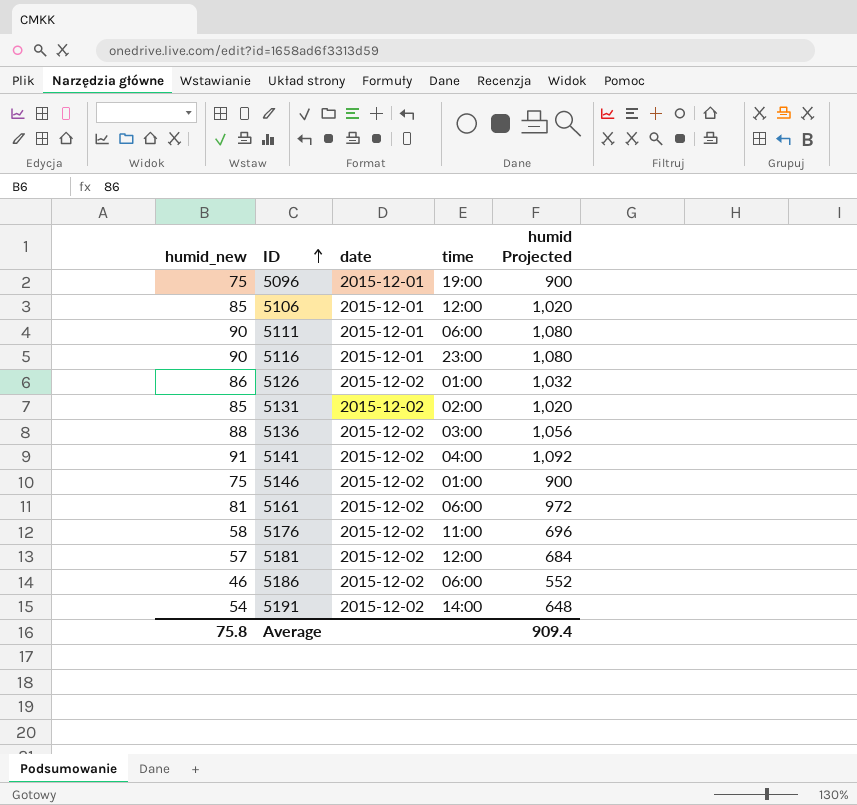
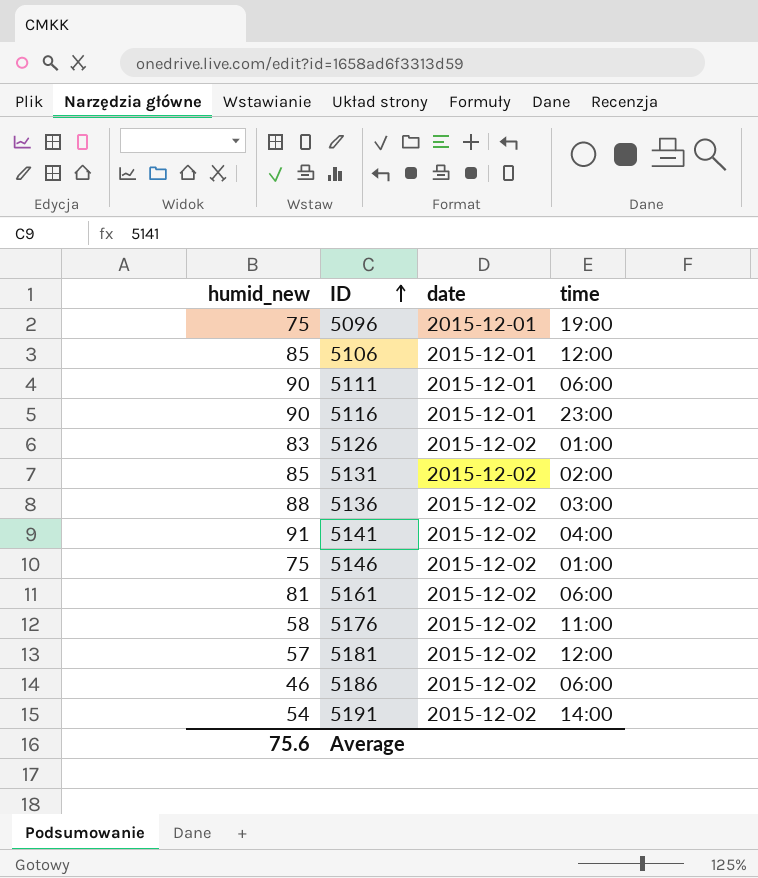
column humid Projected | formula: [humid_new] * 12 -> none
5126 | humid_new: 86 -> 83
Average | humid_new: 75.8 -> 75.6

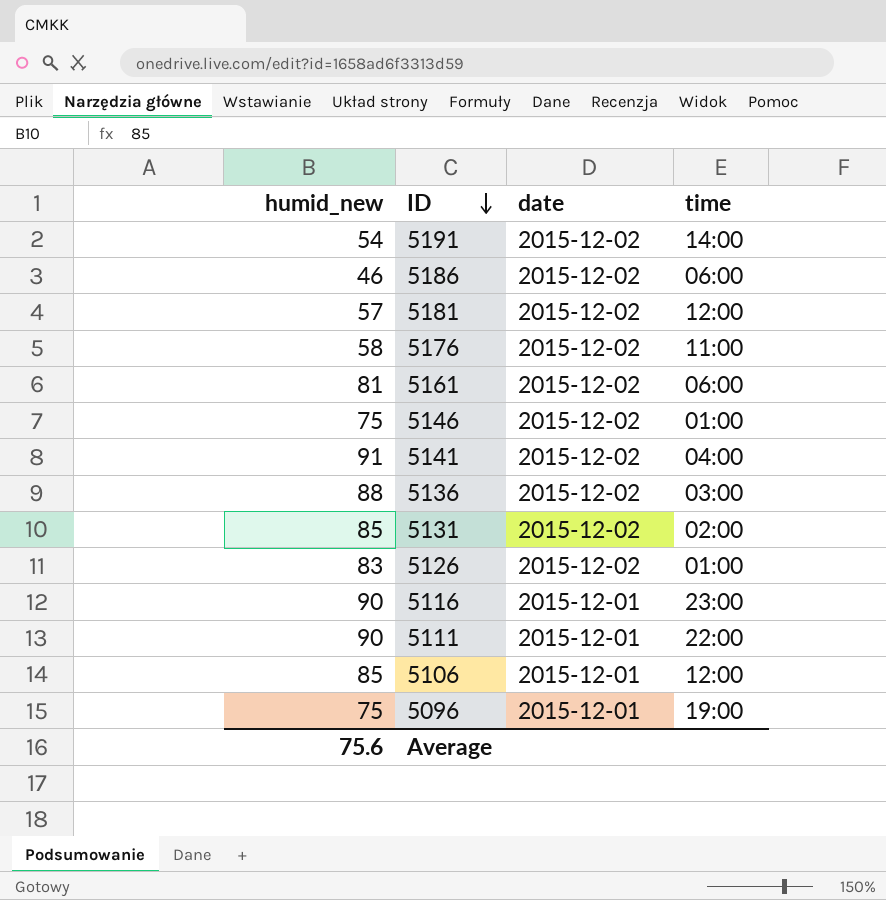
row order: ID ascending -> ID descending
5111 | time: 06:00 -> 22:00

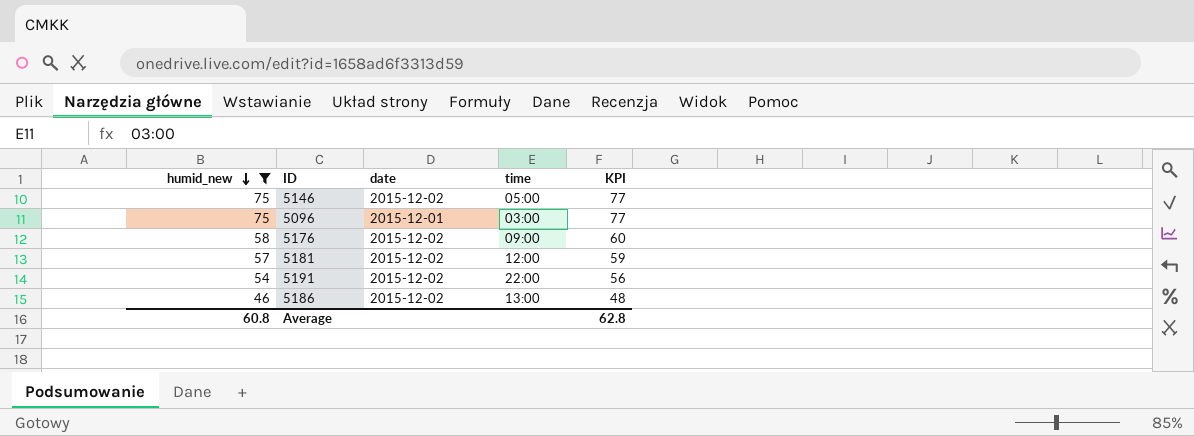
filter: none -> humid_new <= 75
row order: ID descending -> humid_new descending
column KPI | formula: none -> [humid_new] + 2
5146 | time: 01:00 -> 05:00
5096 | time: 19:00 -> 03:00
5176 | time: 11:00 -> 09:00
5191 | time: 14:00 -> 22:00
5186 | time: 06:00 -> 13:00
Average | humid_new: 75.6 -> 60.8

